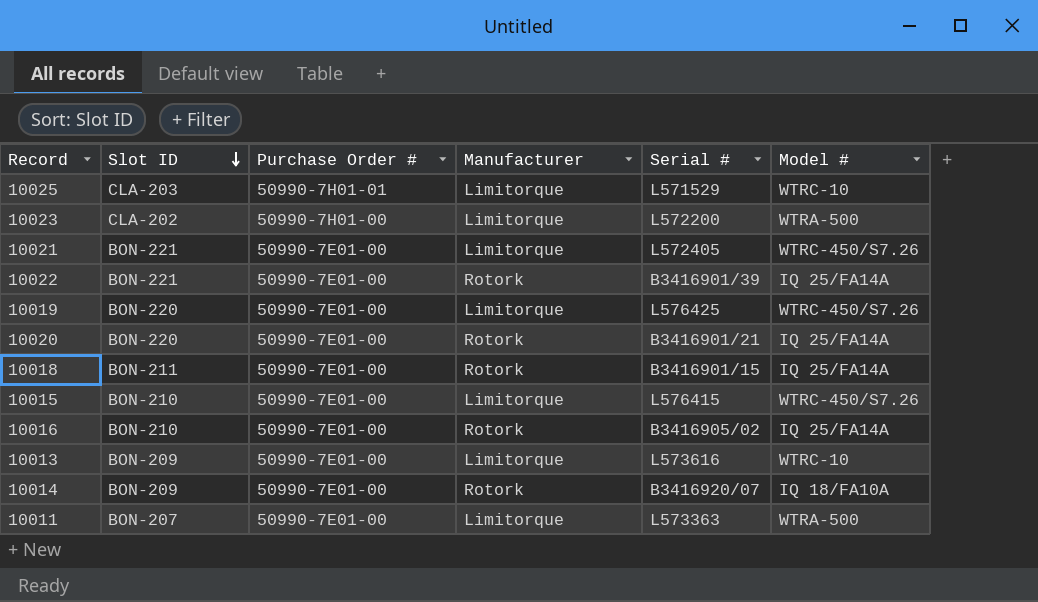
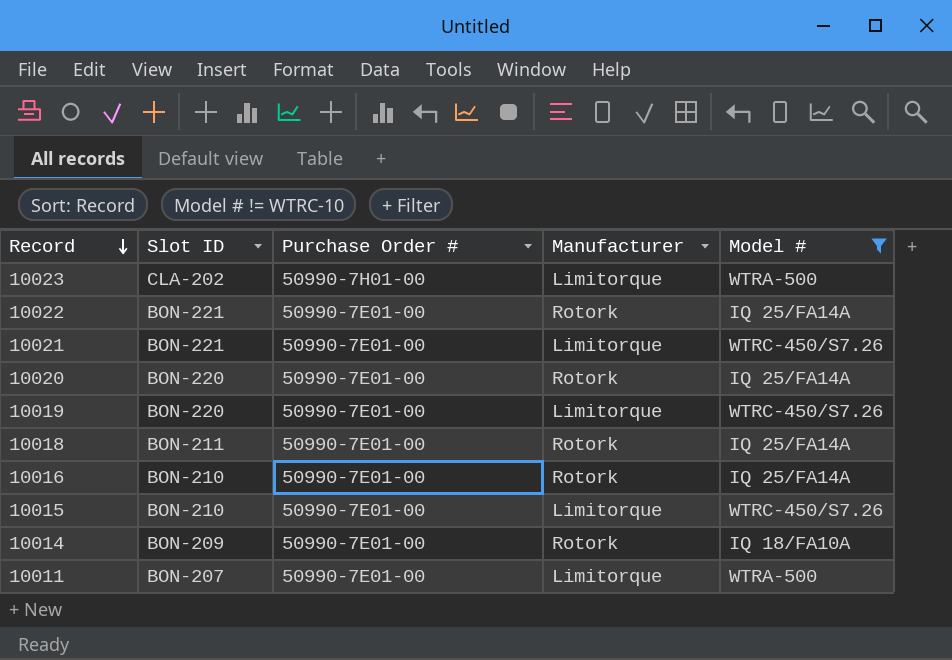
filter: none -> Model # != WTRC-10
row order: Slot ID descending -> Record descending
column Serial # | position: 5 -> none

